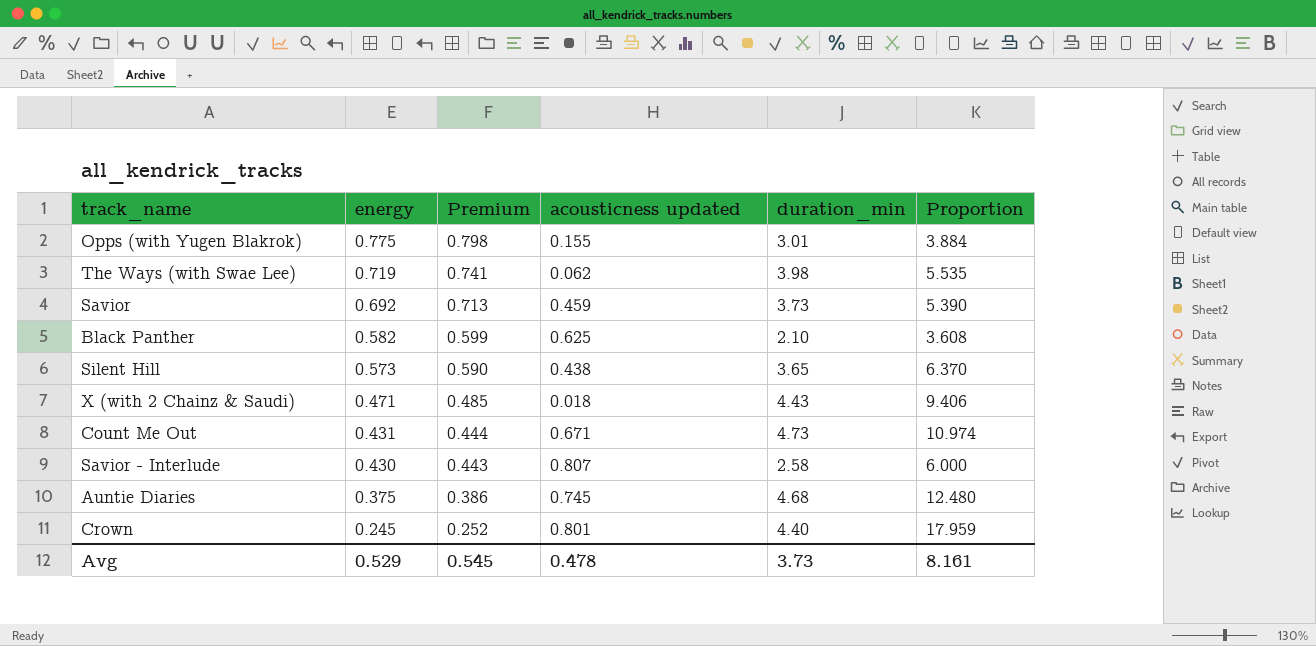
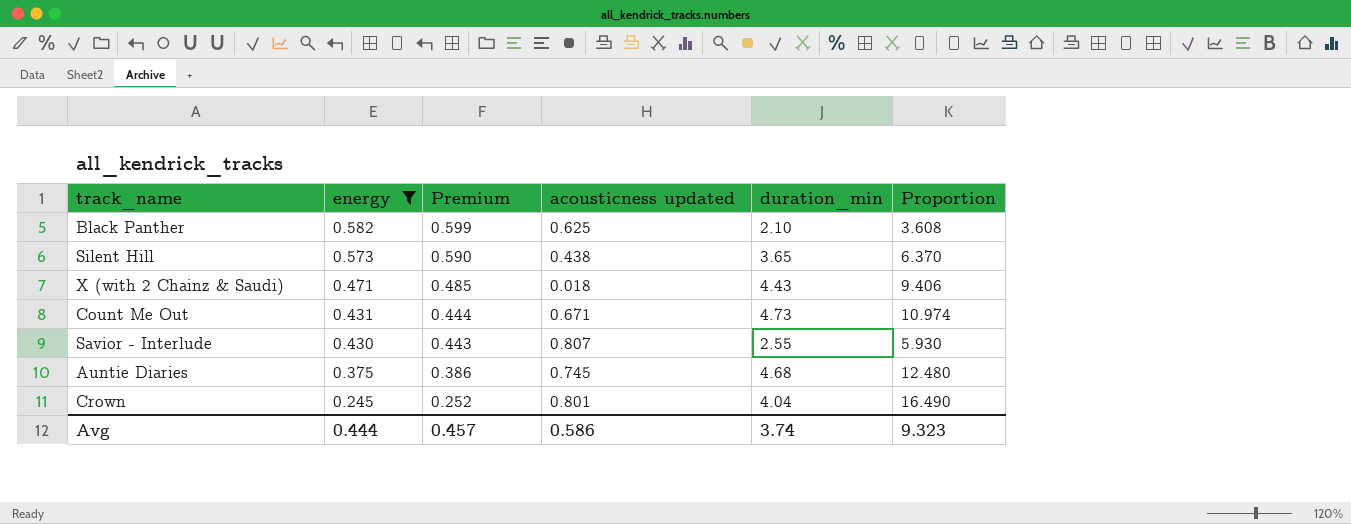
filter: none -> energy <= 0.582
Savior - Interlude | duration_min: 2.58 -> 2.55
Savior - Interlude | Proportion: 6.000 -> 5.930
Crown | duration_min: 4.40 -> 4.04
Crown | Proportion: 17.959 -> 16.490
Avg | energy: 0.529 -> 0.444
Avg | Premium: 0.545 -> 0.457
Avg | acousticness updated: 0.478 -> 0.586
Avg | duration_min: 3.73 -> 3.74
Avg | Proportion: 8.161 -> 9.323

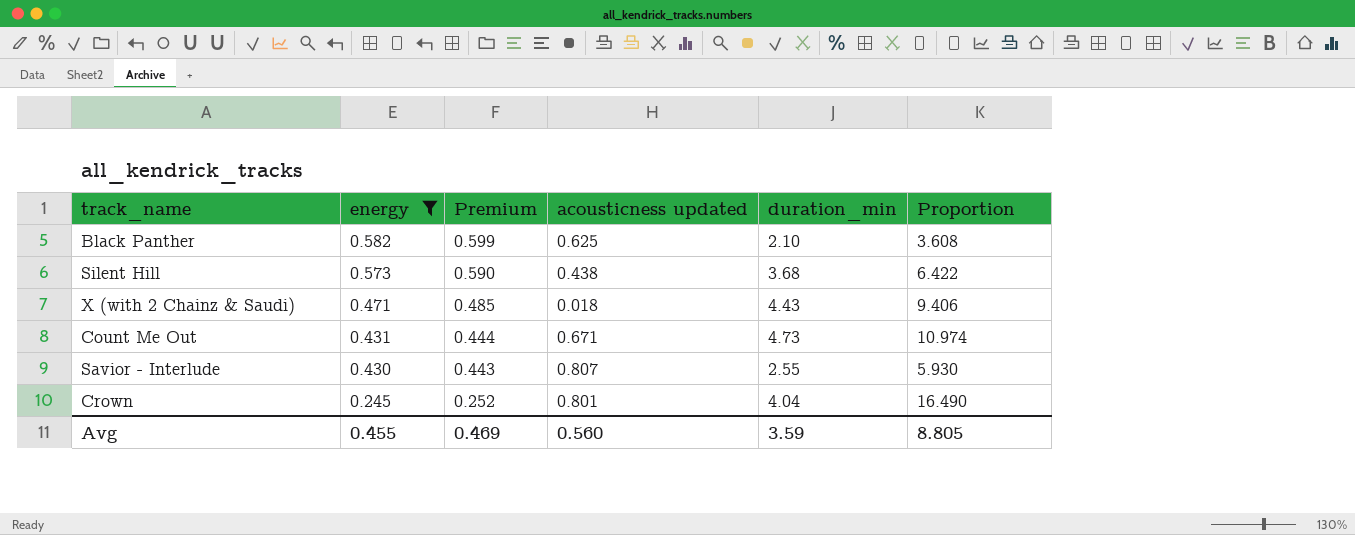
row Auntie Diaries: 0.375 | 0.386 | 0.745 | 4.68 | 12.480 -> none
Silent Hill | duration_min: 3.65 -> 3.68
Silent Hill | Proportion: 6.370 -> 6.422
Avg | energy: 0.444 -> 0.455
Avg | Premium: 0.457 -> 0.469
Avg | acousticness updated: 0.586 -> 0.560
Avg | duration_min: 3.74 -> 3.59
Avg | Proportion: 9.323 -> 8.805

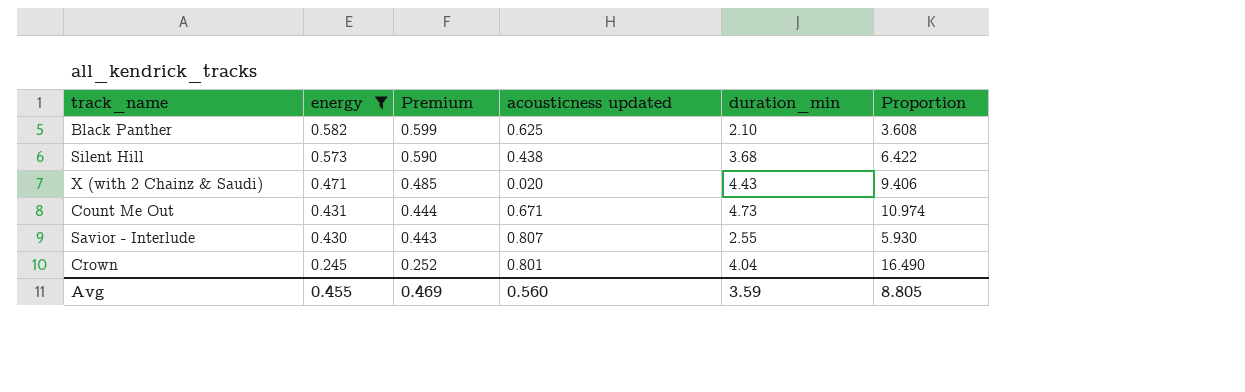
X (with 2 Chainz & Saudi) | acousticness updated: 0.018 -> 0.020

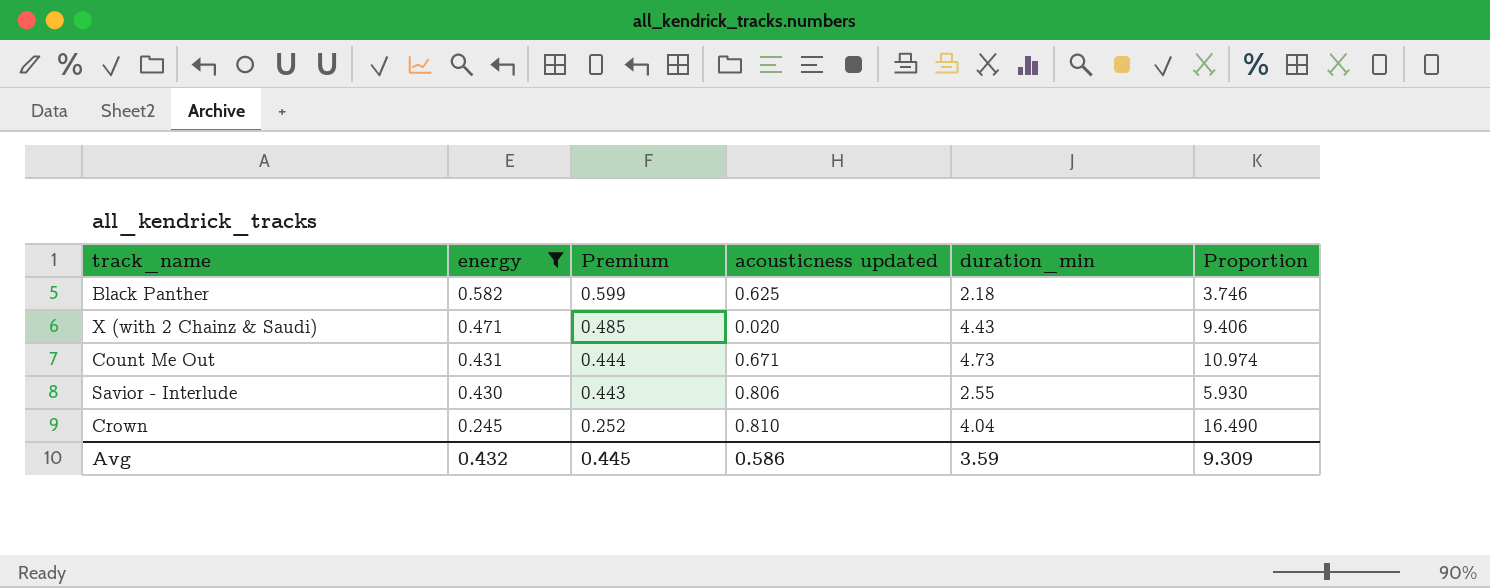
row Silent Hill: 0.573 | 0.590 | 0.438 | 3.68 | 6.422 -> none
Black Panther | duration_min: 2.10 -> 2.18
Black Panther | Proportion: 3.608 -> 3.746
Savior - Interlude | acousticness updated: 0.807 -> 0.806
Crown | acousticness updated: 0.801 -> 0.810
Avg | energy: 0.455 -> 0.432
Avg | Premium: 0.469 -> 0.445
Avg | acousticness updated: 0.560 -> 0.586
Avg | Proportion: 8.805 -> 9.309

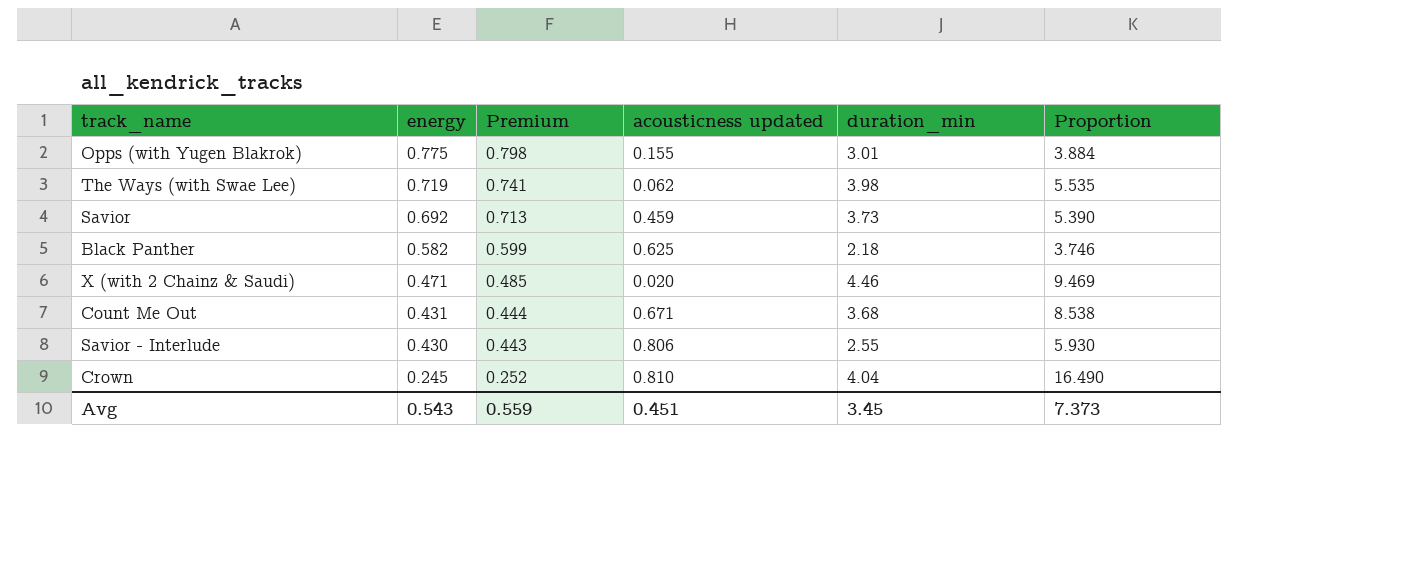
filter: energy <= 0.582 -> none
X (with 2 Chainz & Saudi) | duration_min: 4.43 -> 4.46
X (with 2 Chainz & Saudi) | Proportion: 9.406 -> 9.469
Count Me Out | duration_min: 4.73 -> 3.68
Count Me Out | Proportion: 10.974 -> 8.538
Avg | energy: 0.432 -> 0.543
Avg | Premium: 0.445 -> 0.559
Avg | acousticness updated: 0.586 -> 0.451
Avg | duration_min: 3.59 -> 3.45
Avg | Proportion: 9.309 -> 7.373

